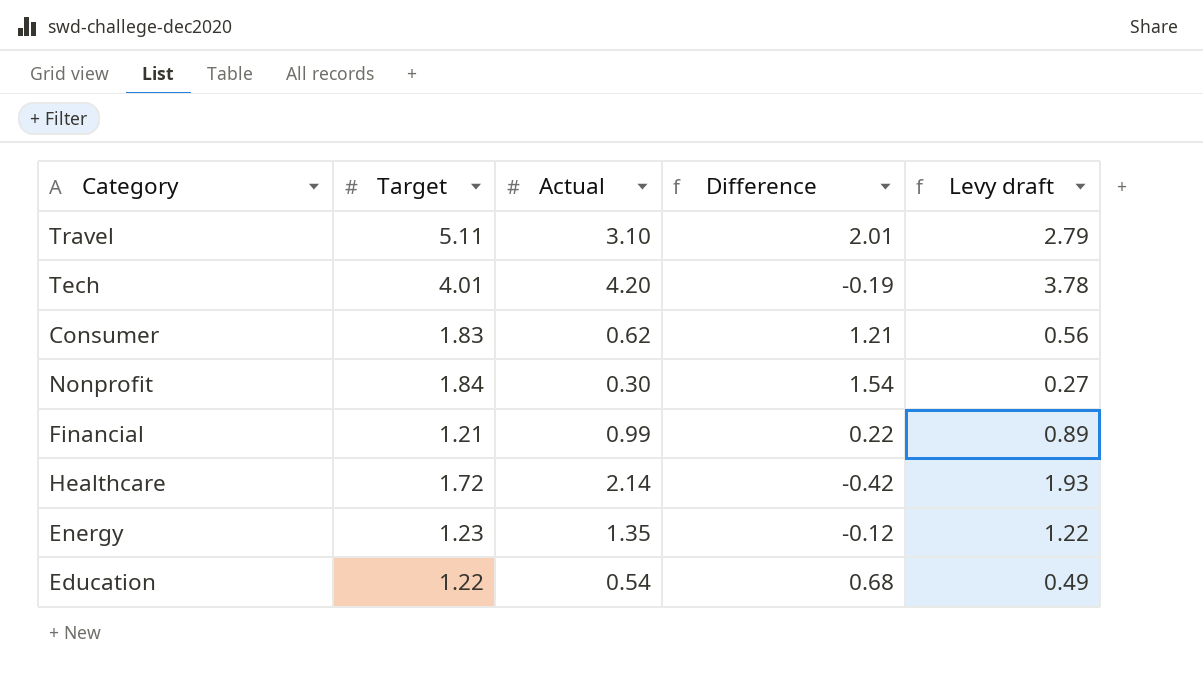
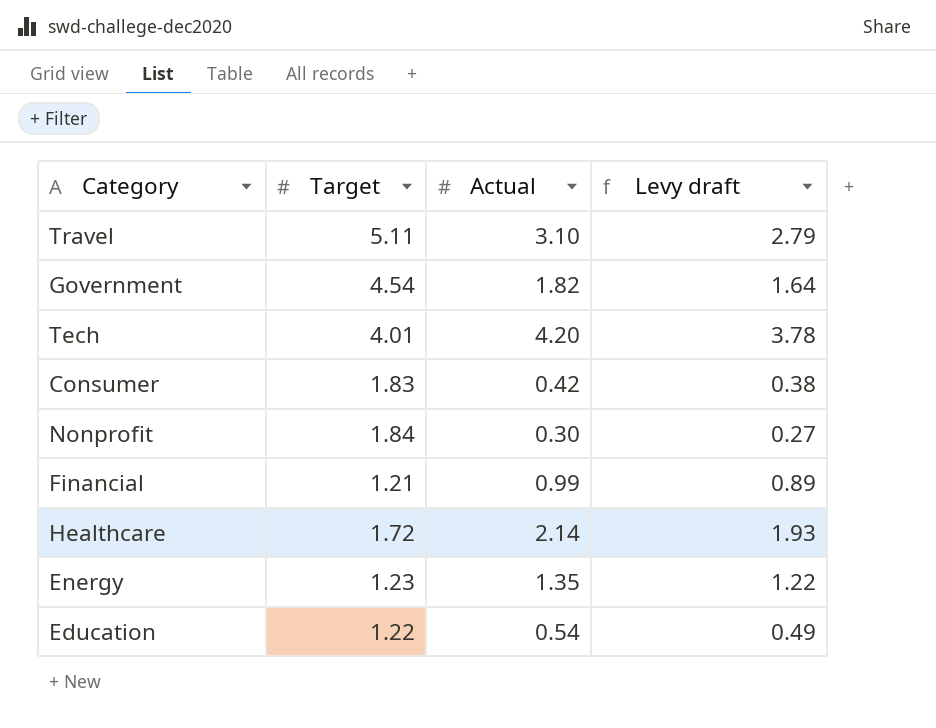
column Difference | formula: [Target] - [Actual] -> none
row Government: none -> 4.54 | 1.82 | 1.64
Consumer | Actual: 0.62 -> 0.42
Consumer | Levy draft: 0.56 -> 0.38

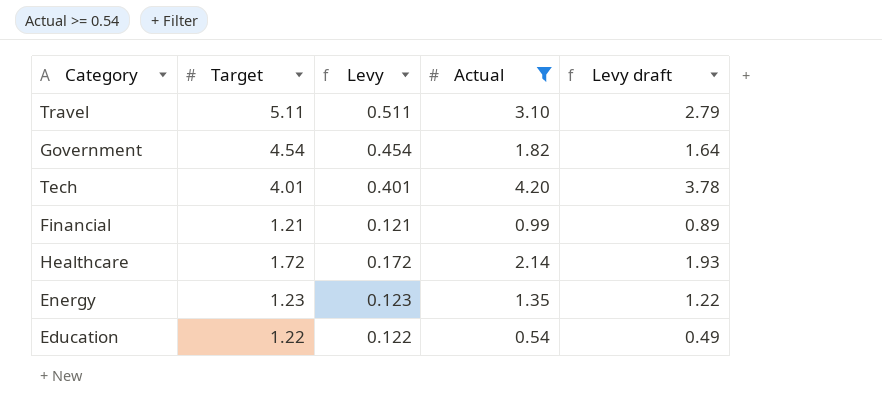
filter: none -> Actual >= 0.54
column Levy | formula: none -> [Target] * 0.1

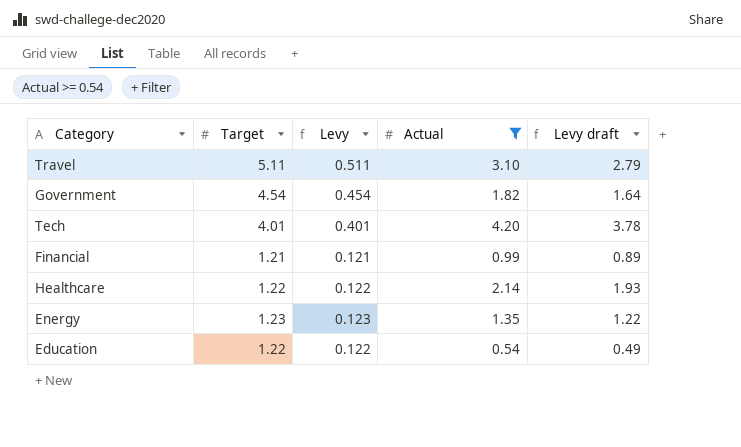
Healthcare | Target: 1.72 -> 1.22
Healthcare | Levy: 0.172 -> 0.122

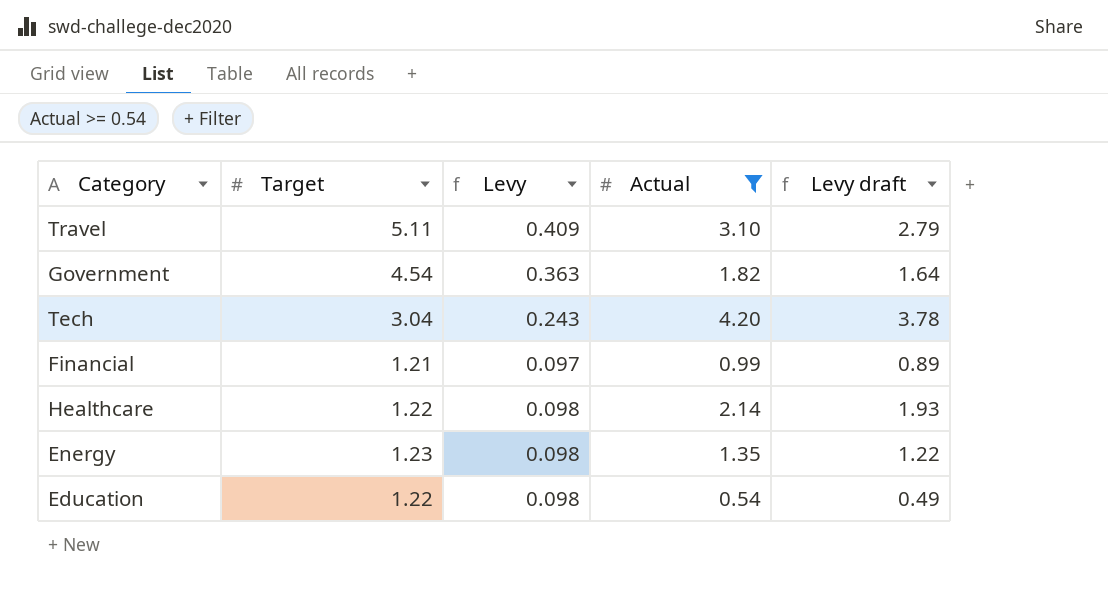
column Levy | formula: [Target] * 0.1 -> [Target] * 0.08
Tech | Target: 4.01 -> 3.04

